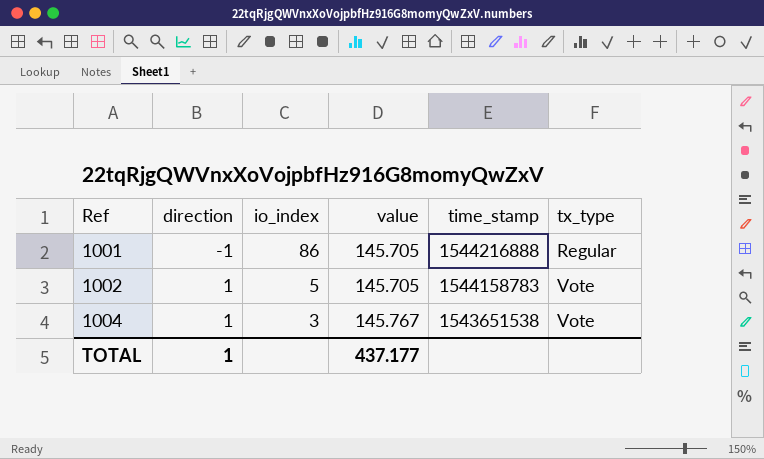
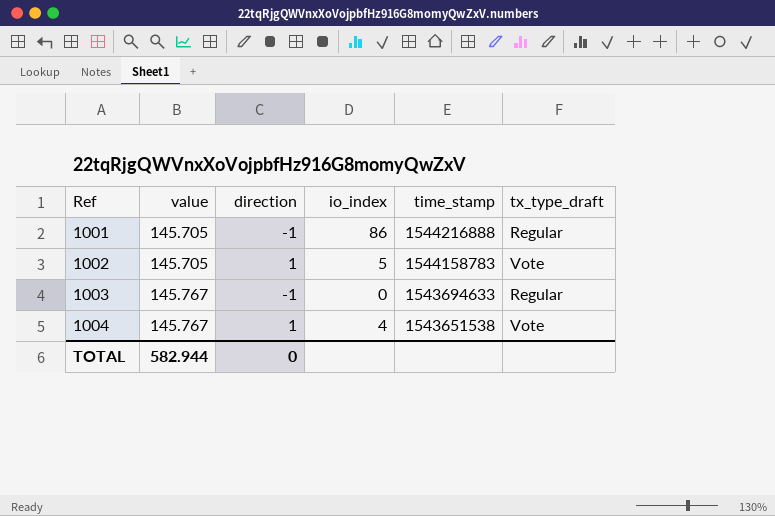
column value | position: 4 -> 2
column name: tx_type -> tx_type_draft
row 1003: none -> 145.767 | -1 | 0 | 1543694633 | Regular
1004 | io_index: 3 -> 4
TOTAL | value: 437.177 -> 582.944
TOTAL | direction: 1 -> 0

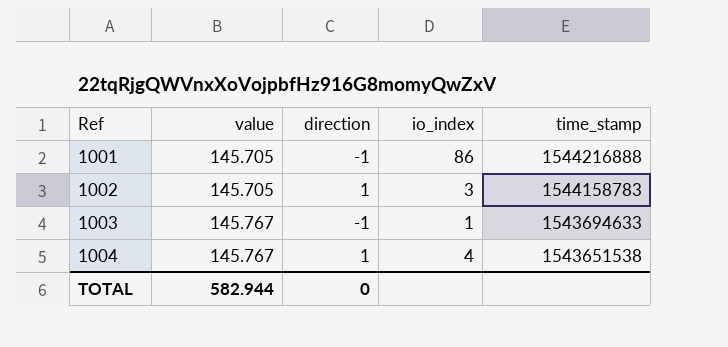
column tx_type_draft | position: 6 -> none
1002 | io_index: 5 -> 3
1003 | io_index: 0 -> 1

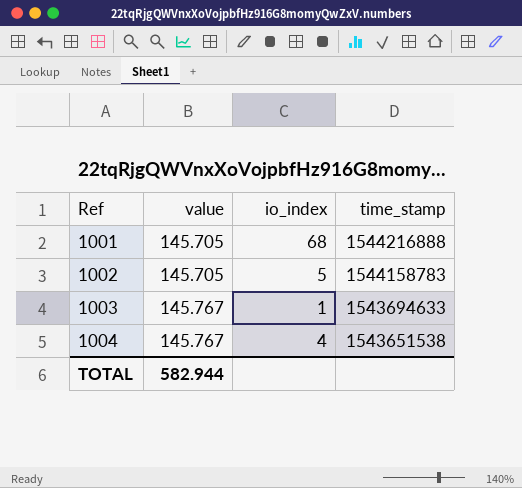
column direction | position: 3 -> none
1001 | io_index: 86 -> 68
1002 | io_index: 3 -> 5

